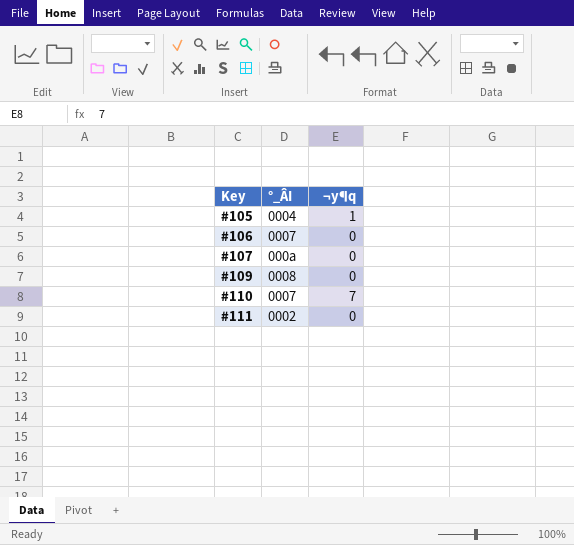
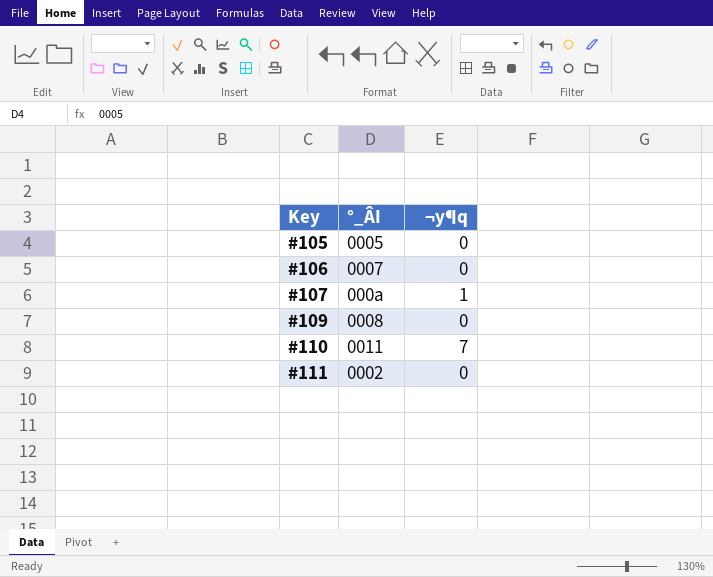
#105 | °_ÂI: 0004 -> 0005
#105 | ¬y¶q: 1 -> 0
#107 | ¬y¶q: 0 -> 1
#110 | °_ÂI: 0007 -> 0011

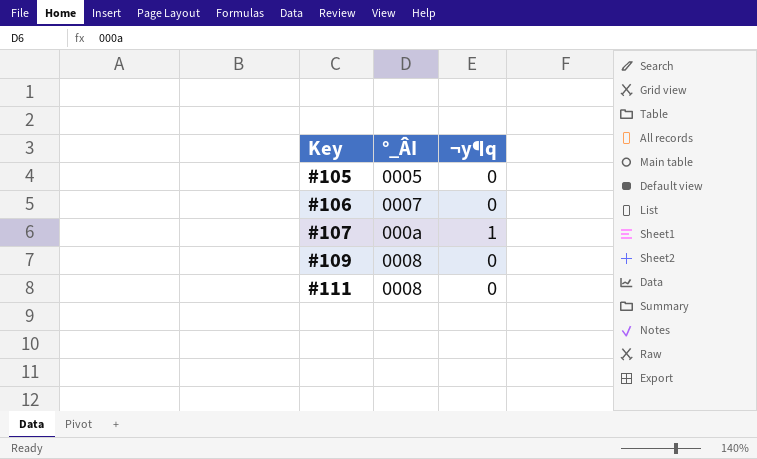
row #110: 0011 | 7 -> none
#111 | °_ÂI: 0002 -> 0008

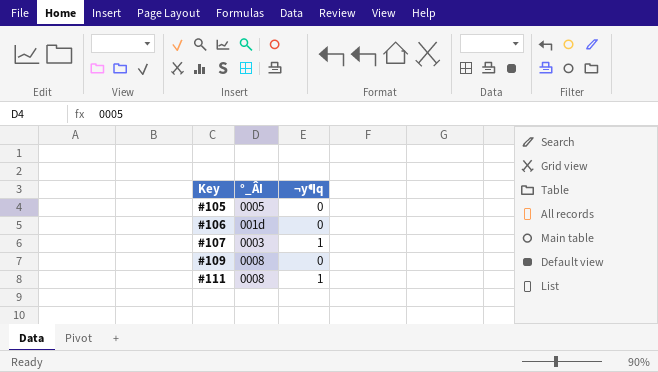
#106 | °_ÂI: 0007 -> 001d
#107 | °_ÂI: 000a -> 0003
#111 | ¬y¶q: 0 -> 1

